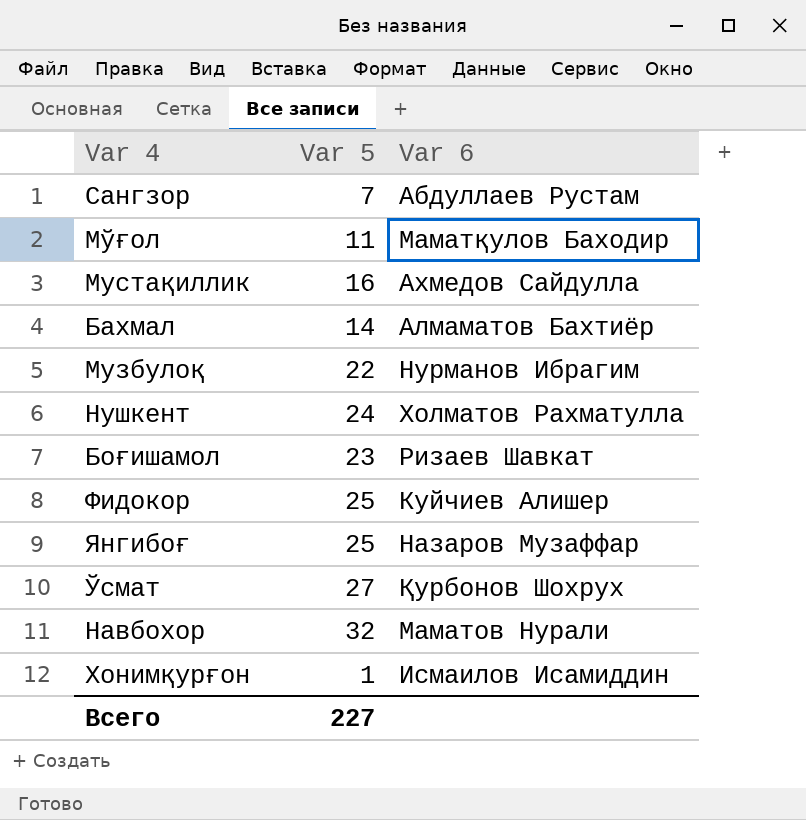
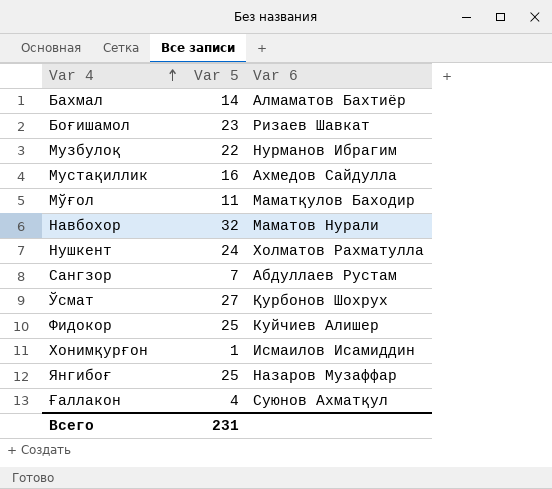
row order: none -> Var 4 ascending
row Ғаллакон: none -> 4 | Суюнов Ахматқул
Всего | Var 5: 227 -> 231

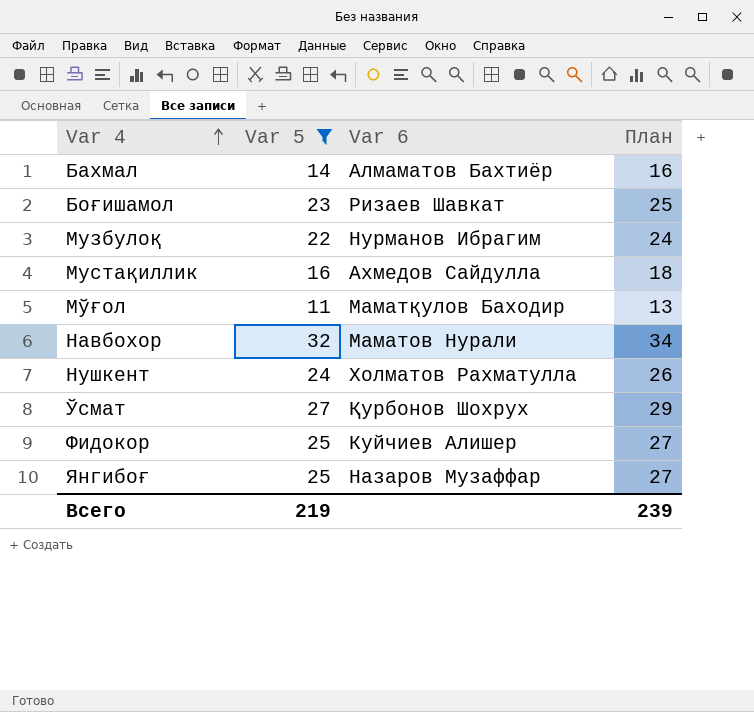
filter: none -> Var 5 >= 11
column План | formula: none -> [Var 5] + 2
Всего | Var 5: 231 -> 219

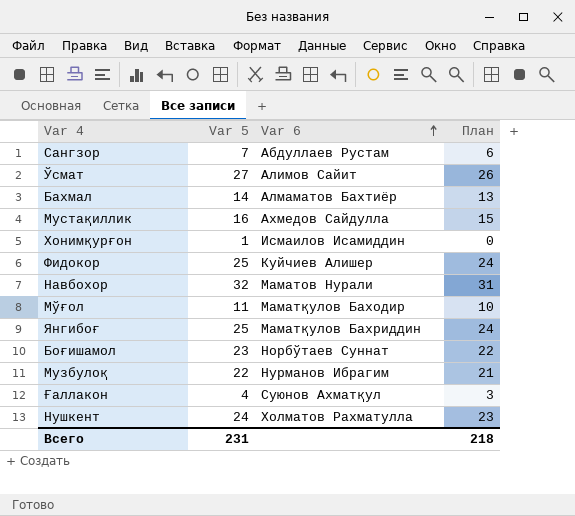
filter: Var 5 >= 11 -> none
row order: Var 4 ascending -> Var 6 ascending
column План | formula: [Var 5] + 2 -> [Var 5] - 1
Ўсмат | Var 6: Қурбонов Шохрух -> Алимов Сайит
Янгибоғ | Var 6: Назаров Музаффар -> Маматқулов Бахриддин
Боғишамол | Var 6: Ризаев Шавкат -> Норбўтаев Суннат
Всего | Var 5: 219 -> 231
Всего | План: 239 -> 218

